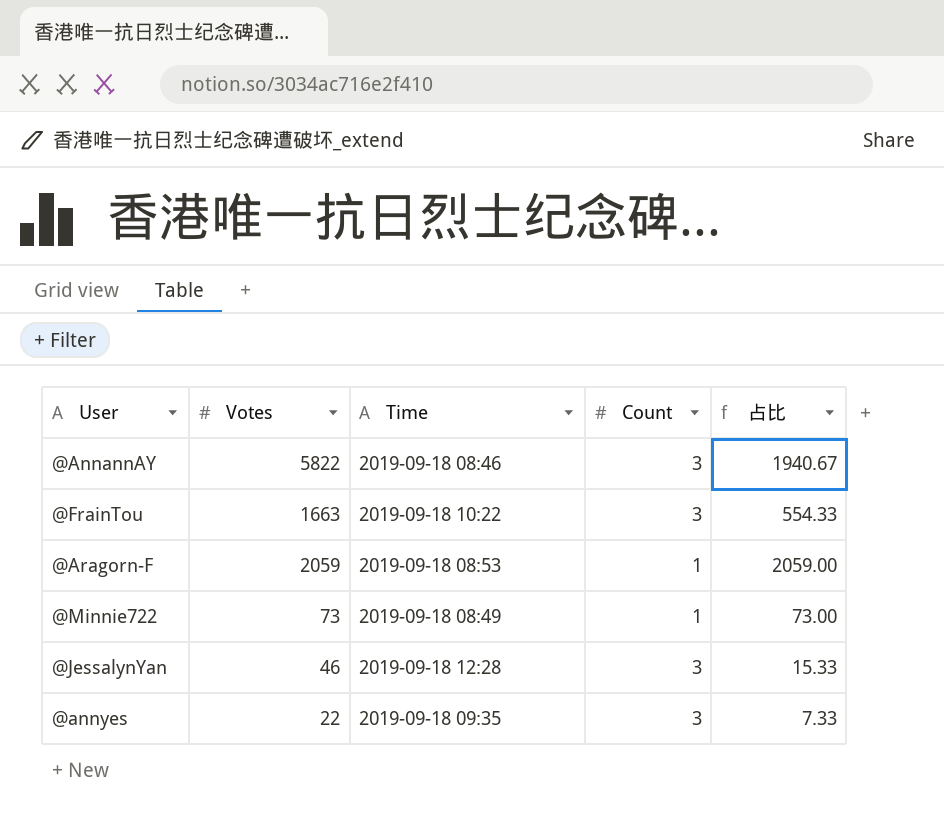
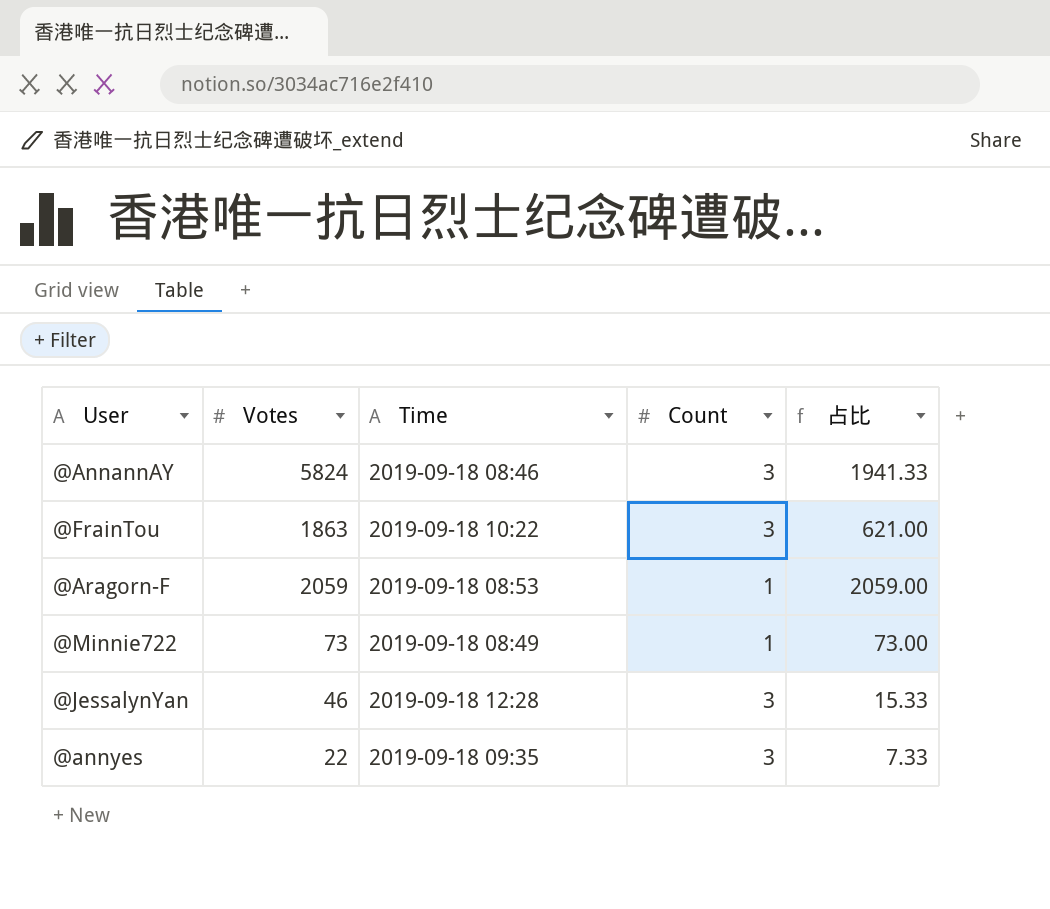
@AnnannAY | Votes: 5822 -> 5824
@AnnannAY | 占比: 1940.67 -> 1941.33
@FrainTou | Votes: 1663 -> 1863
@FrainTou | 占比: 554.33 -> 621.00

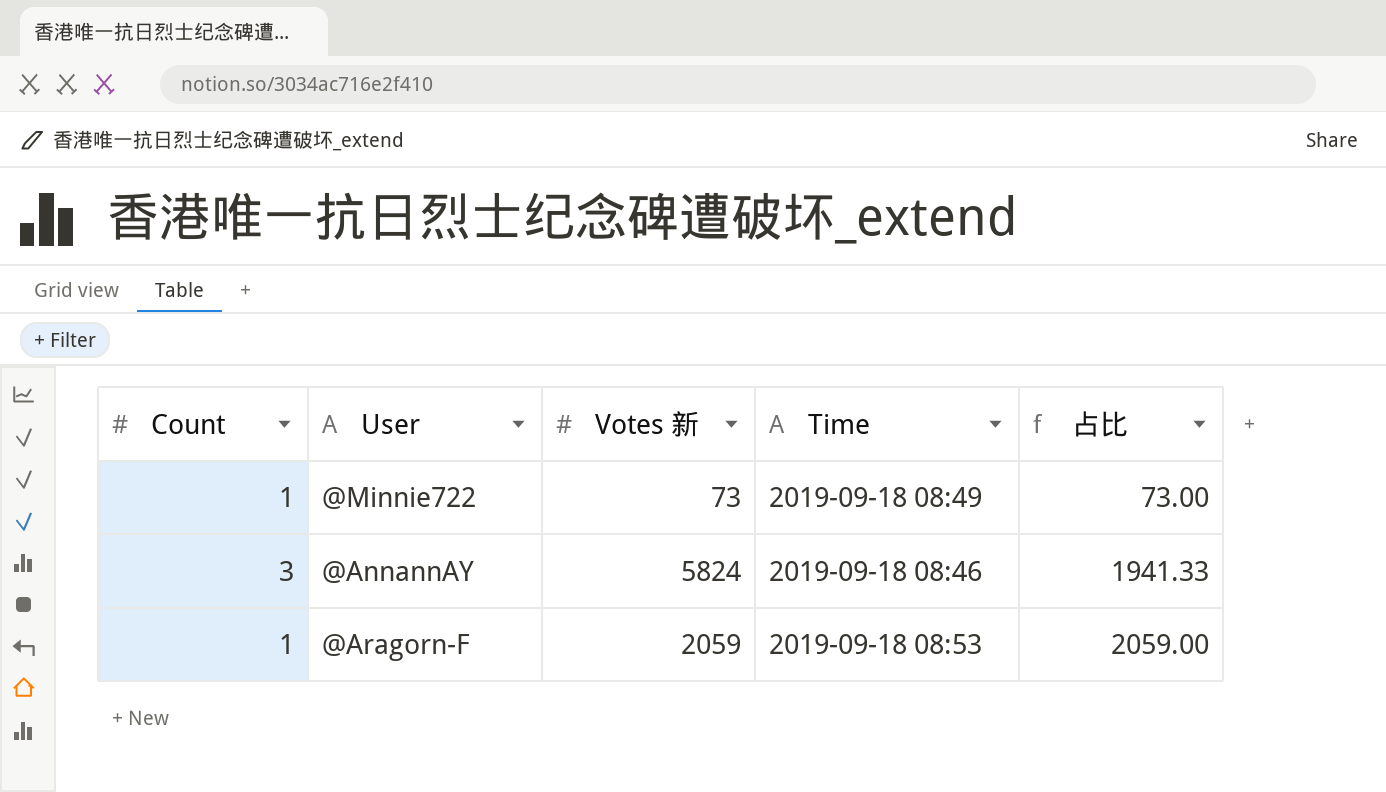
row order: none -> 占比 ascending
column Count | position: 4 -> 1
column name: Votes -> Votes 新
row @FrainTou: 1863 | 2019-09-18 10:22 | 3 | 621.00 -> none
row @JessalynYan: 46 | 2019-09-18 12:28 | 3 | 15.33 -> none
row @annyes: 22 | 2019-09-18 09:35 | 3 | 7.33 -> none

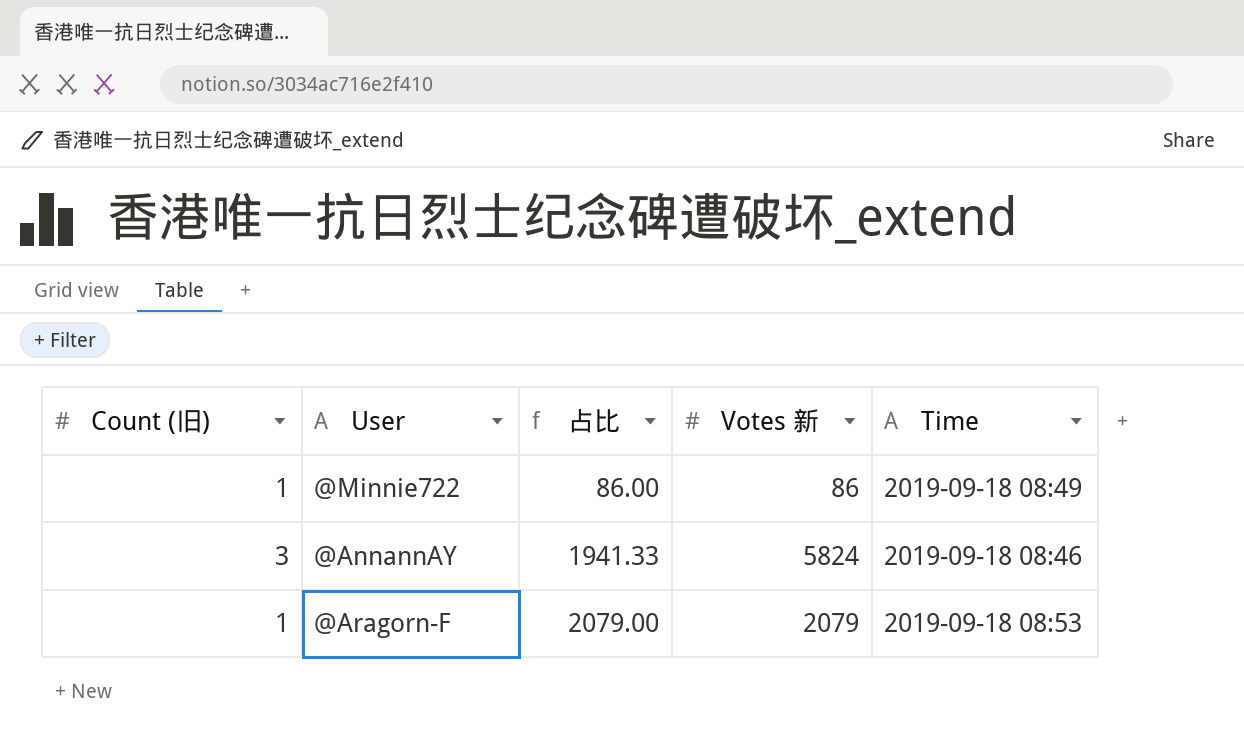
column name: Count -> Count (旧)
column 占比 | position: 5 -> 3
@Minnie722 | 占比: 73.00 -> 86.00
@Minnie722 | Votes 新: 73 -> 86
@Aragorn-F | 占比: 2059.00 -> 2079.00
@Aragorn-F | Votes 新: 2059 -> 2079

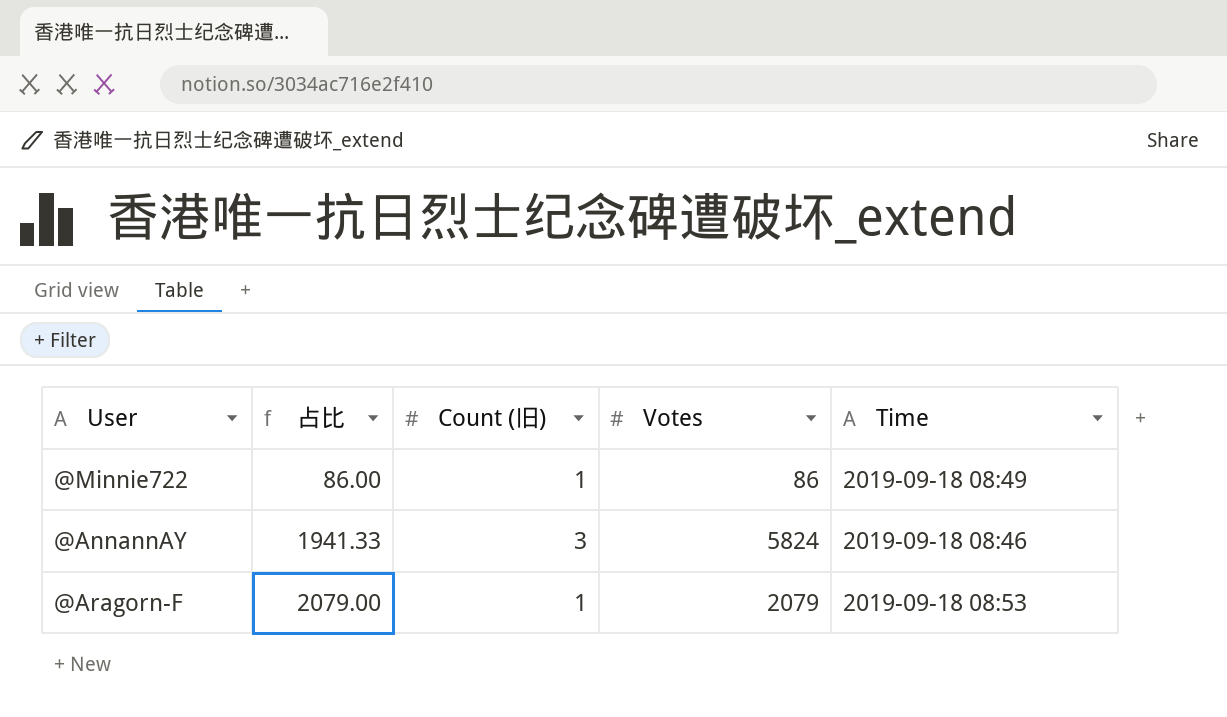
column Count (旧) | position: 1 -> 3
column name: Votes 新 -> Votes

